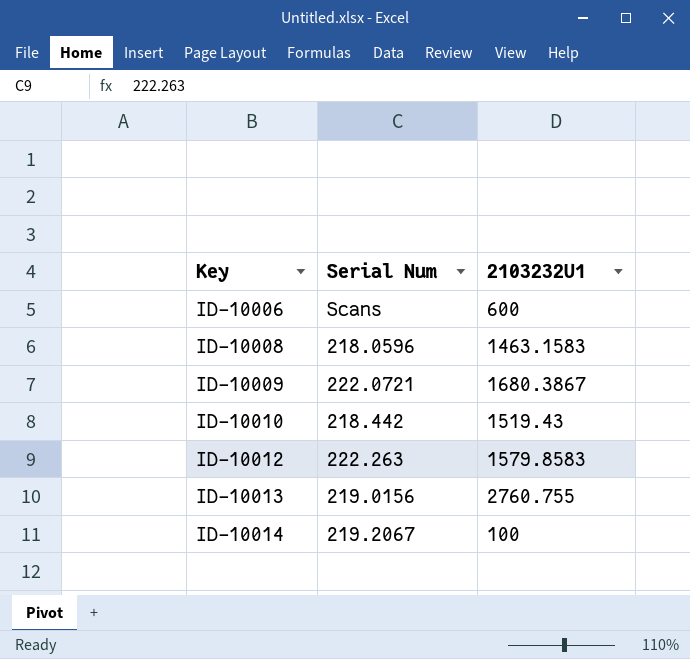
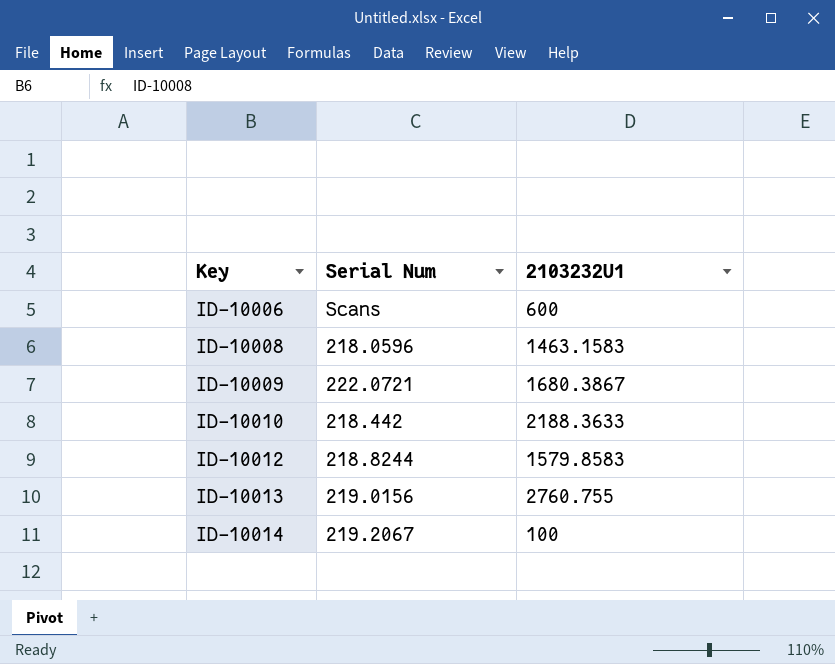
ID-10010 | 2103232U1: 1519.43 -> 2188.3633
ID-10012 | Serial Num: 222.263 -> 218.8244

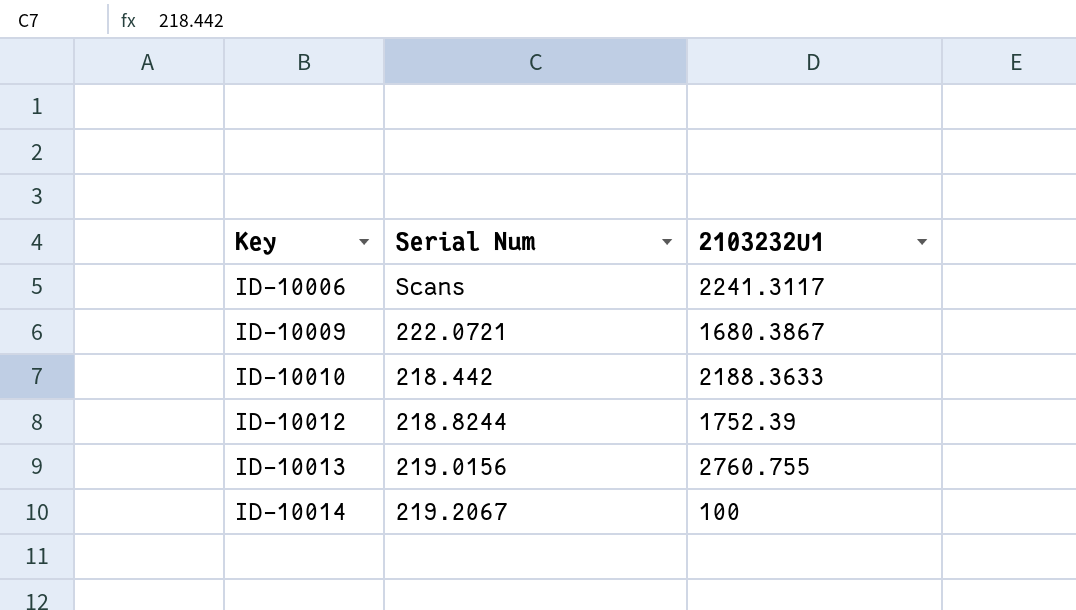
row ID-10008: 218.0596 | 1463.1583 -> none
ID-10006 | 2103232U1: 600 -> 2241.3117
ID-10012 | 2103232U1: 1579.8583 -> 1752.39

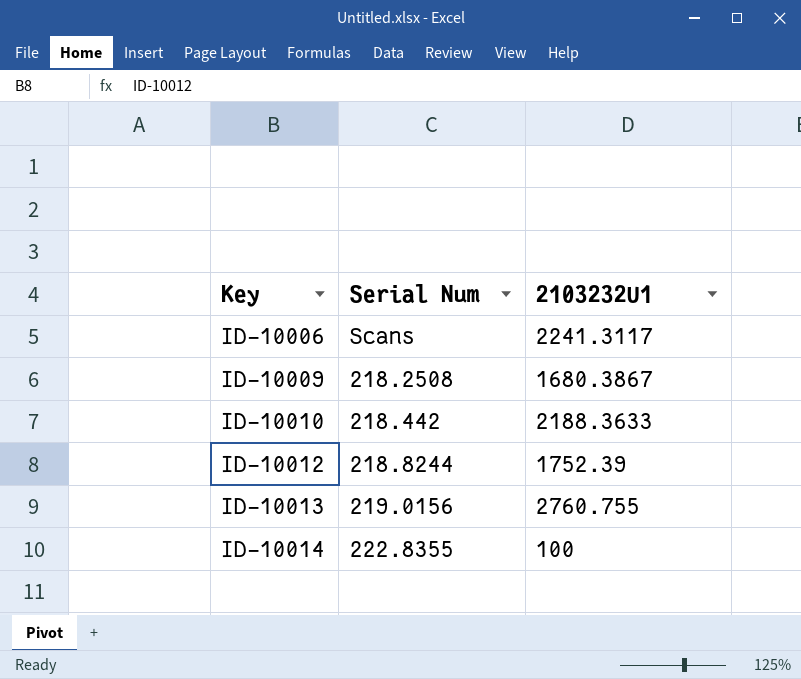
ID-10009 | Serial Num: 222.0721 -> 218.2508
ID-10014 | Serial Num: 219.2067 -> 222.8355

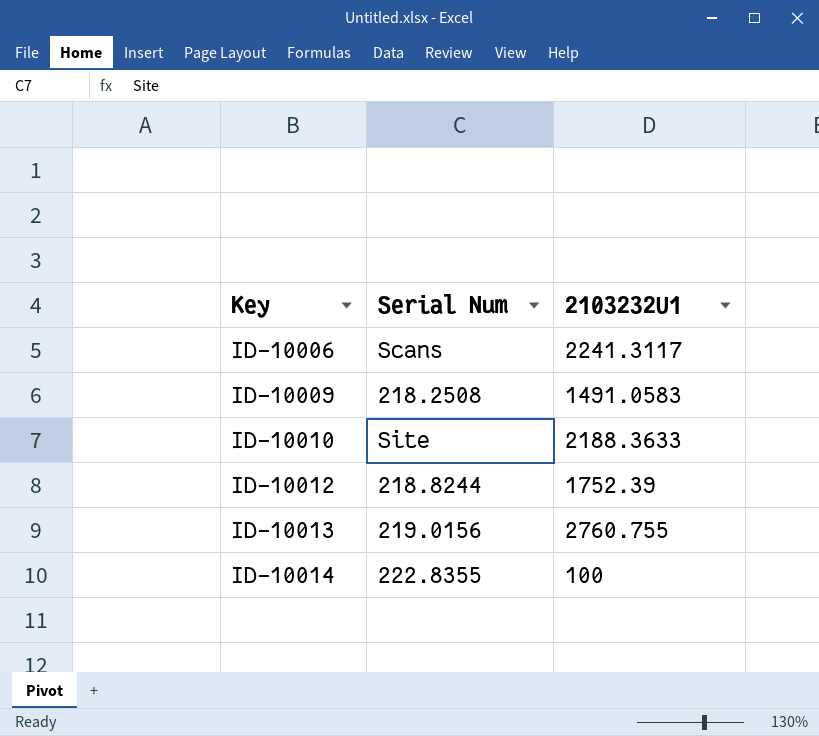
ID-10009 | 2103232U1: 1680.3867 -> 1491.0583
ID-10010 | Serial Num: 218.442 -> Site

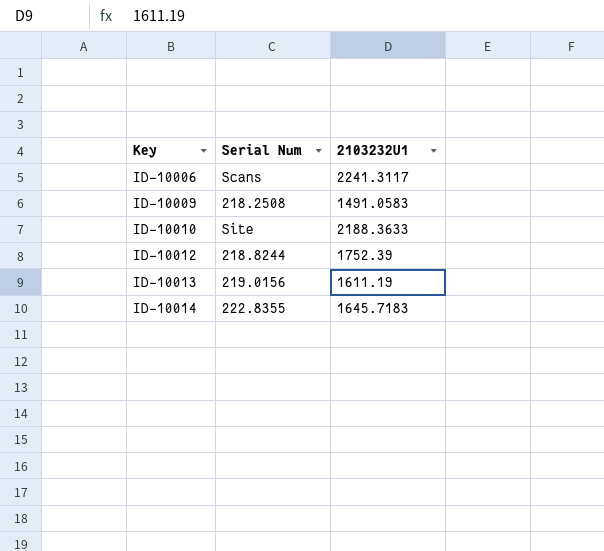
ID-10013 | 2103232U1: 2760.755 -> 1611.19
ID-10014 | 2103232U1: 100 -> 1645.7183

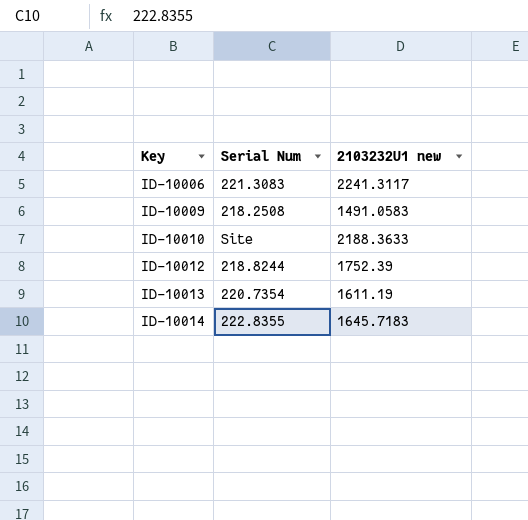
column name: 2103232U1 -> 2103232U1 new
ID-10006 | Serial Num: Scans -> 221.3083
ID-10013 | Serial Num: 219.0156 -> 220.7354

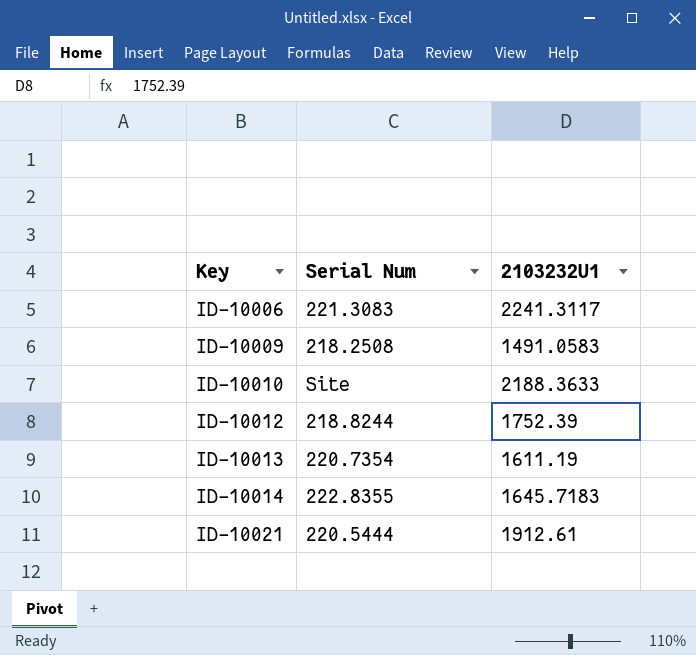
column name: 2103232U1 new -> 2103232U1
row ID-10021: none -> 220.5444 | 1912.61

